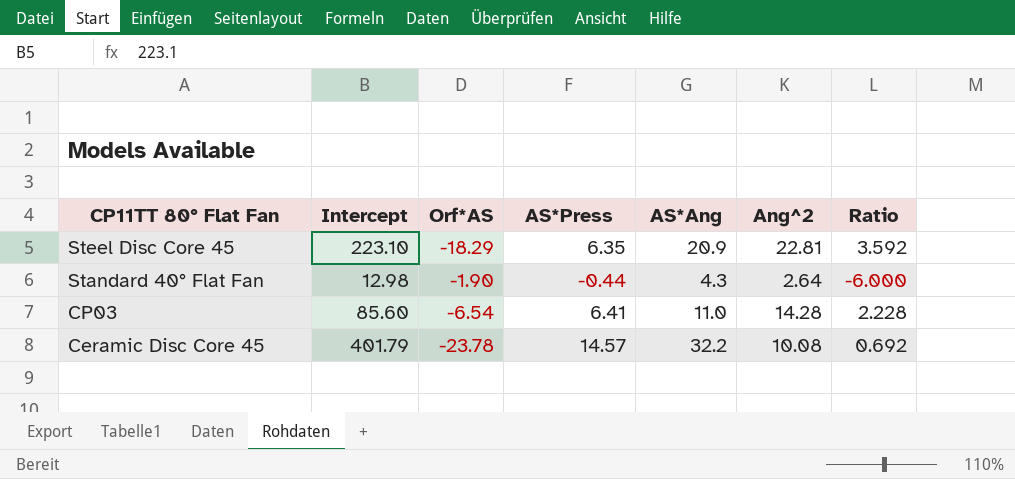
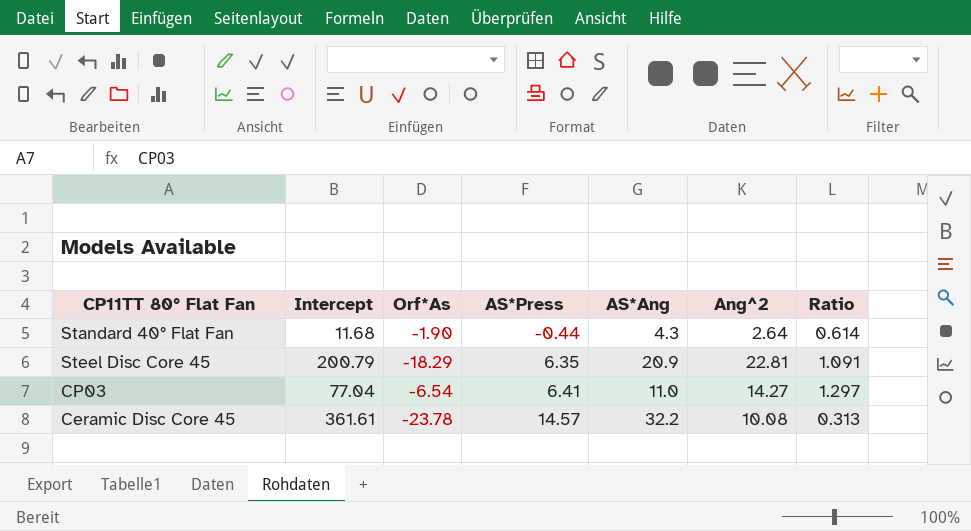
row order: CP11TT 80° Flat Fan descending -> AS*Press ascending
column name: Orf*AS -> Orf*As
column Ratio | formula: [Ang^2] / [AS*Press] -> [Ang^2] / [AS*Ang]
Standard 40° Flat Fan | Intercept: 12.98 -> 11.68
Steel Disc Core 45 | Intercept: 223.10 -> 200.79
CP03 | Intercept: 85.60 -> 77.04
CP03 | Ang^2: 14.28 -> 14.27
Ceramic Disc Core 45 | Intercept: 401.79 -> 361.61

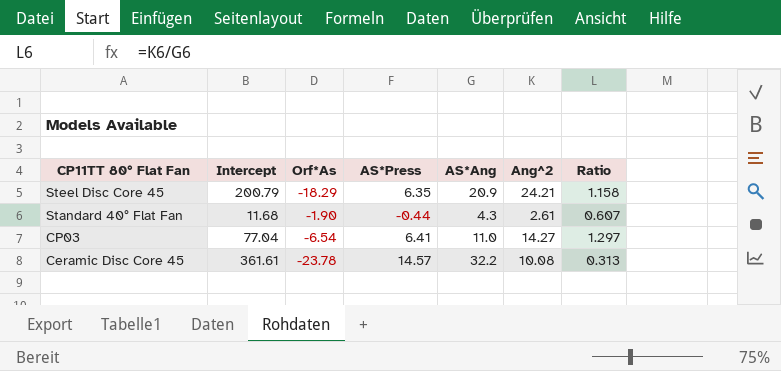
row order: AS*Press ascending -> CP11TT 80° Flat Fan descending
Steel Disc Core 45 | Ang^2: 22.81 -> 24.21
Steel Disc Core 45 | Ratio: 1.091 -> 1.158
Standard 40° Flat Fan | Ang^2: 2.64 -> 2.61
Standard 40° Flat Fan | Ratio: 0.614 -> 0.607

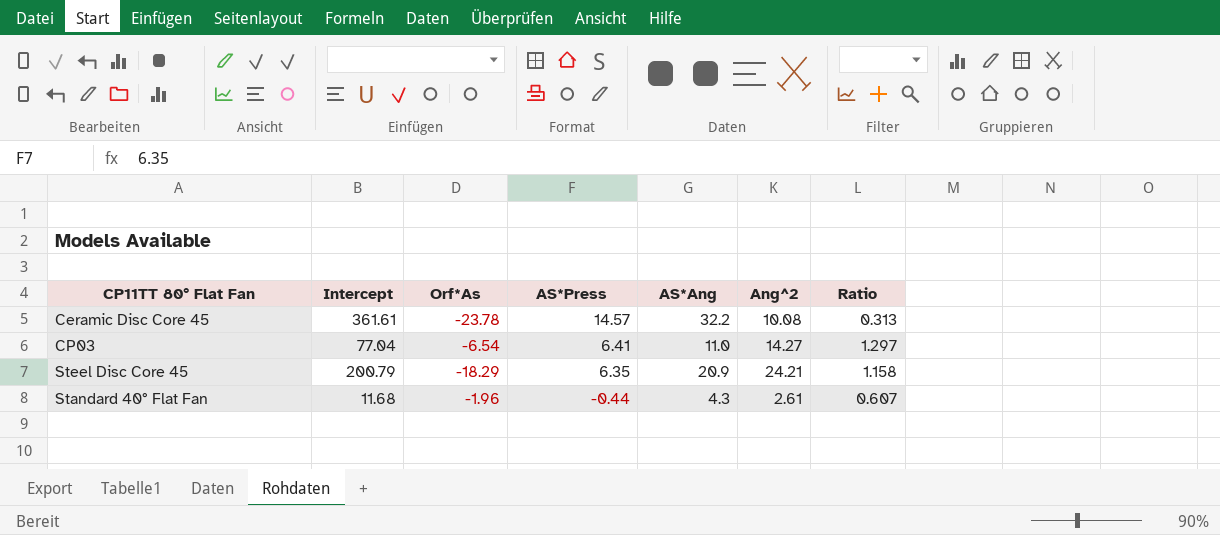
row order: CP11TT 80° Flat Fan descending -> AS*Press descending
Standard 40° Flat Fan | Orf*As: -1.90 -> -1.96

